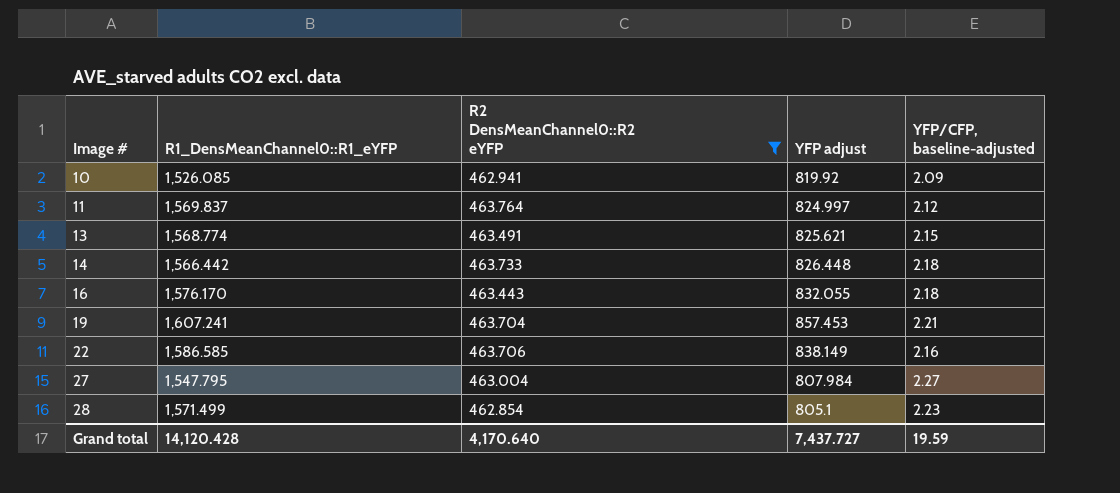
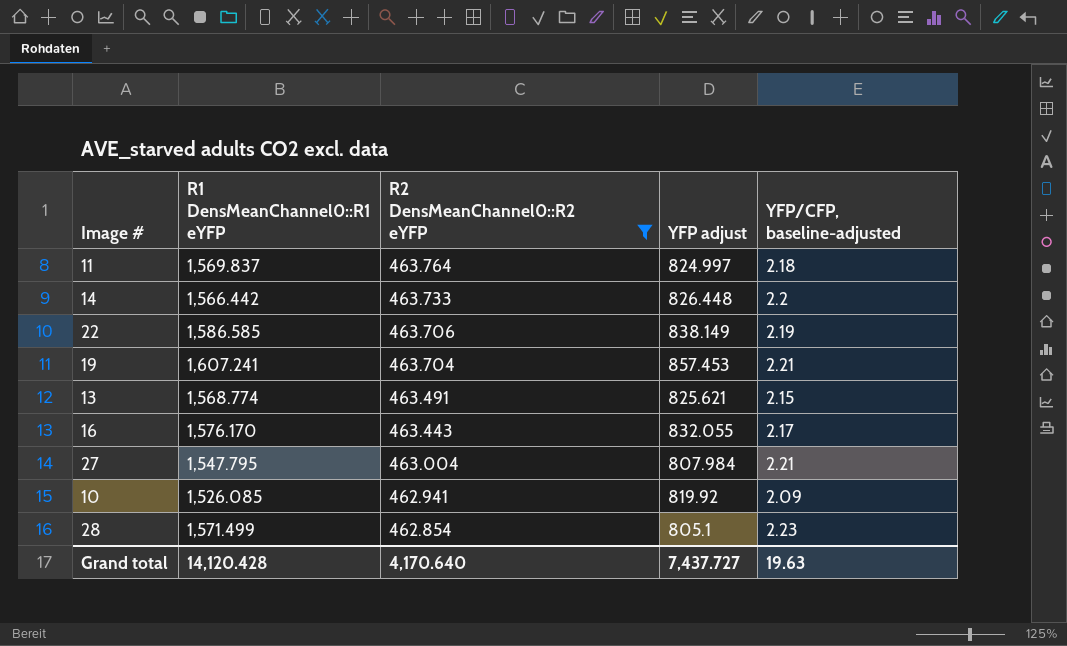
row order: Image # ascending -> R2 DensMeanChannel0::R2 eYFP descending
column name: R1_DensMeanChannel0::R1_eYFP -> R1 DensMeanChannel0::R1 eYFP
11 | YFP/CFP, baseline-adjusted: 2.12 -> 2.18
14 | YFP/CFP, baseline-adjusted: 2.18 -> 2.2
22 | YFP/CFP, baseline-adjusted: 2.16 -> 2.19
16 | YFP/CFP, baseline-adjusted: 2.18 -> 2.17
27 | YFP/CFP, baseline-adjusted: 2.27 -> 2.21
Grand total | YFP/CFP, baseline-adjusted: 19.59 -> 19.63

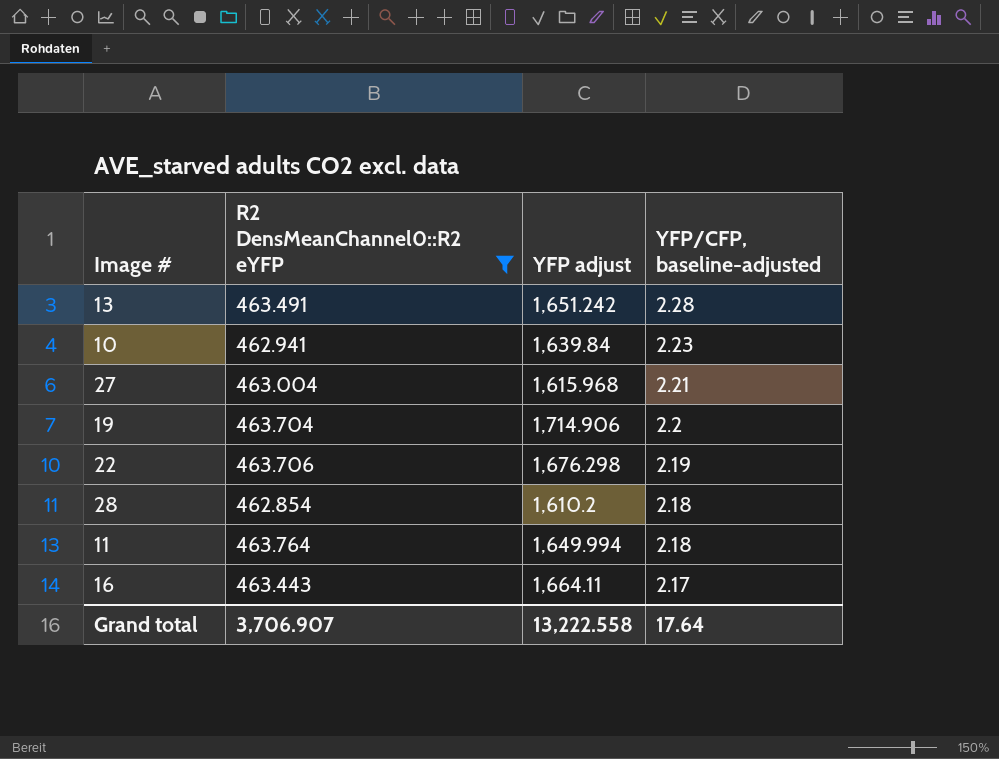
row order: R2 DensMeanChannel0::R2 eYFP descending -> YFP/CFP, baseline-adjusted descending
column R1 DensMeanChannel0::R1 eYFP | position: 2 -> none
row 14: 1,566.442 | 463.733 | 826.448 | 2.2 -> none
13 | YFP adjust: 825.621 -> 1,651.242
13 | YFP/CFP, baseline-adjusted: 2.15 -> 2.28
10 | YFP adjust: 819.92 -> 1,639.84
10 | YFP/CFP, baseline-adjusted: 2.09 -> 2.23
27 | YFP adjust: 807.984 -> 1,615.968
19 | YFP adjust: 857.453 -> 1,714.906
19 | YFP/CFP, baseline-adjusted: 2.21 -> 2.2
22 | YFP adjust: 838.149 -> 1,676.298
28 | YFP adjust: 805.1 -> 1,610.2
28 | YFP/CFP, baseline-adjusted: 2.23 -> 2.18
11 | YFP adjust: 824.997 -> 1,649.994
16 | YFP adjust: 832.055 -> 1,664.11
Grand total | R2 DensMeanChannel0::R2 eYFP: 4,170.640 -> 3,706.907
Grand total | YFP adjust: 7,437.727 -> 13,222.558
Grand total | YFP/CFP, baseline-adjusted: 19.63 -> 17.64

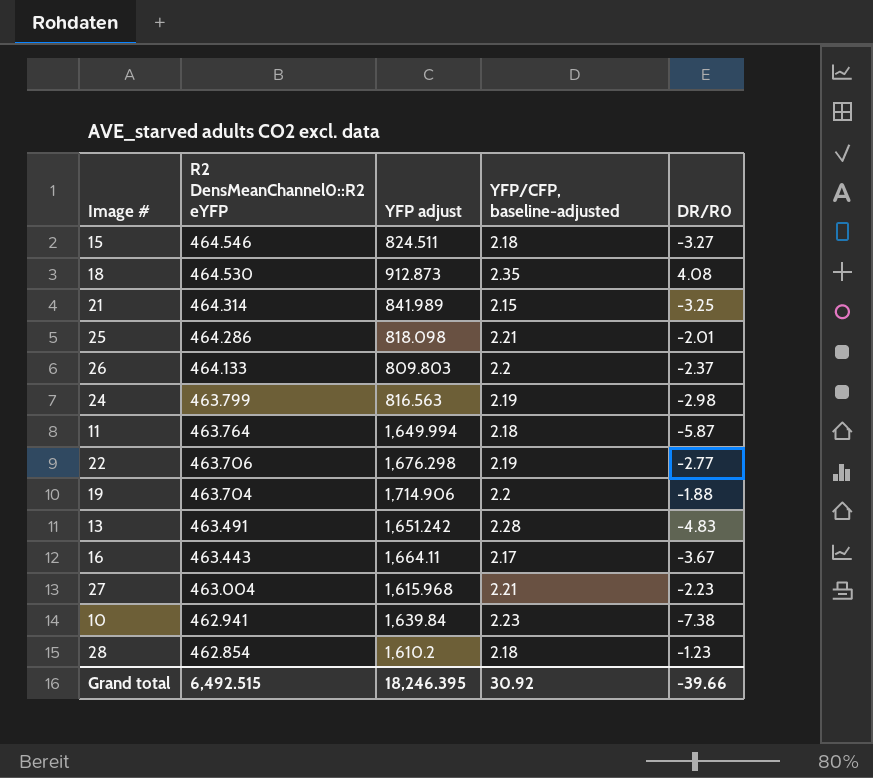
filter: R2 DensMeanChannel0::R2 eYFP <= 463.764 -> none
row order: YFP/CFP, baseline-adjusted descending -> R2 DensMeanChannel0::R2 eYFP descending
column DR/R0 | position: none -> 5
Grand total | R2 DensMeanChannel0::R2 eYFP: 3,706.907 -> 6,492.515
Grand total | YFP adjust: 13,222.558 -> 18,246.395
Grand total | YFP/CFP, baseline-adjusted: 17.64 -> 30.92

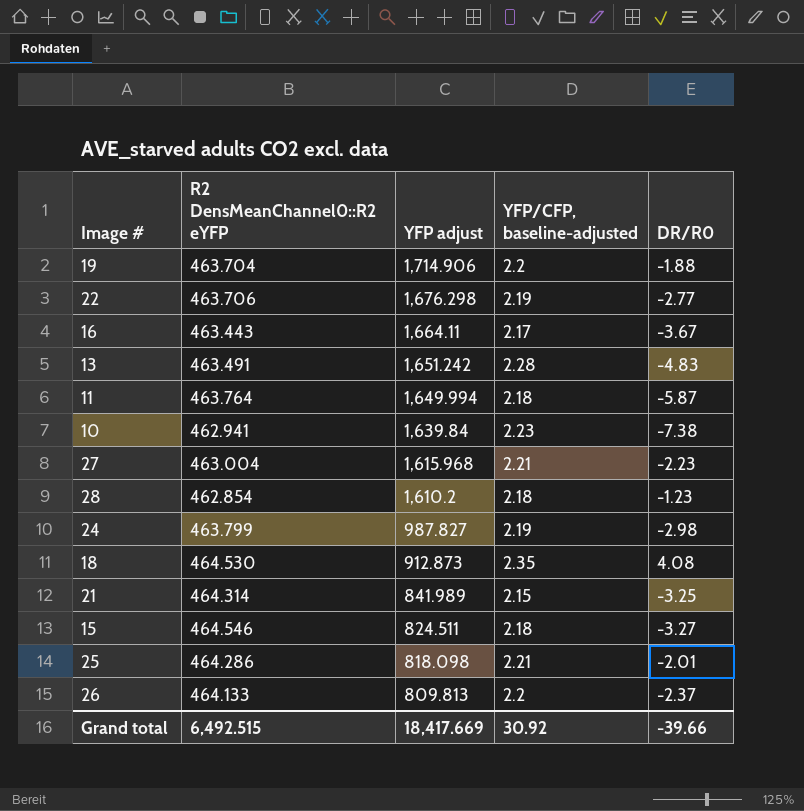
row order: R2 DensMeanChannel0::R2 eYFP descending -> YFP adjust descending
24 | YFP adjust: 816.563 -> 987.827
26 | YFP adjust: 809.803 -> 809.813
Grand total | YFP adjust: 18,246.395 -> 18,417.669

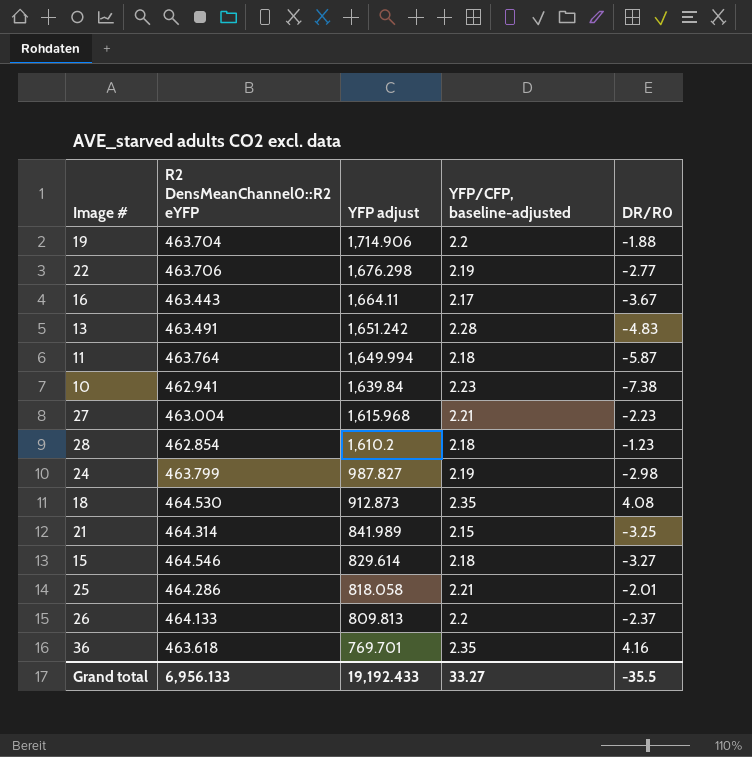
15 | YFP adjust: 824.511 -> 829.614
25 | YFP adjust: 818.098 -> 818.058
row 36: none -> 463.618 | 769.701 | 2.35 | 4.16
Grand total | R2 DensMeanChannel0::R2 eYFP: 6,492.515 -> 6,956.133
Grand total | YFP adjust: 18,417.669 -> 19,192.433
Grand total | YFP/CFP, baseline-adjusted: 30.92 -> 33.27
Grand total | DR/R0: -39.66 -> -35.5

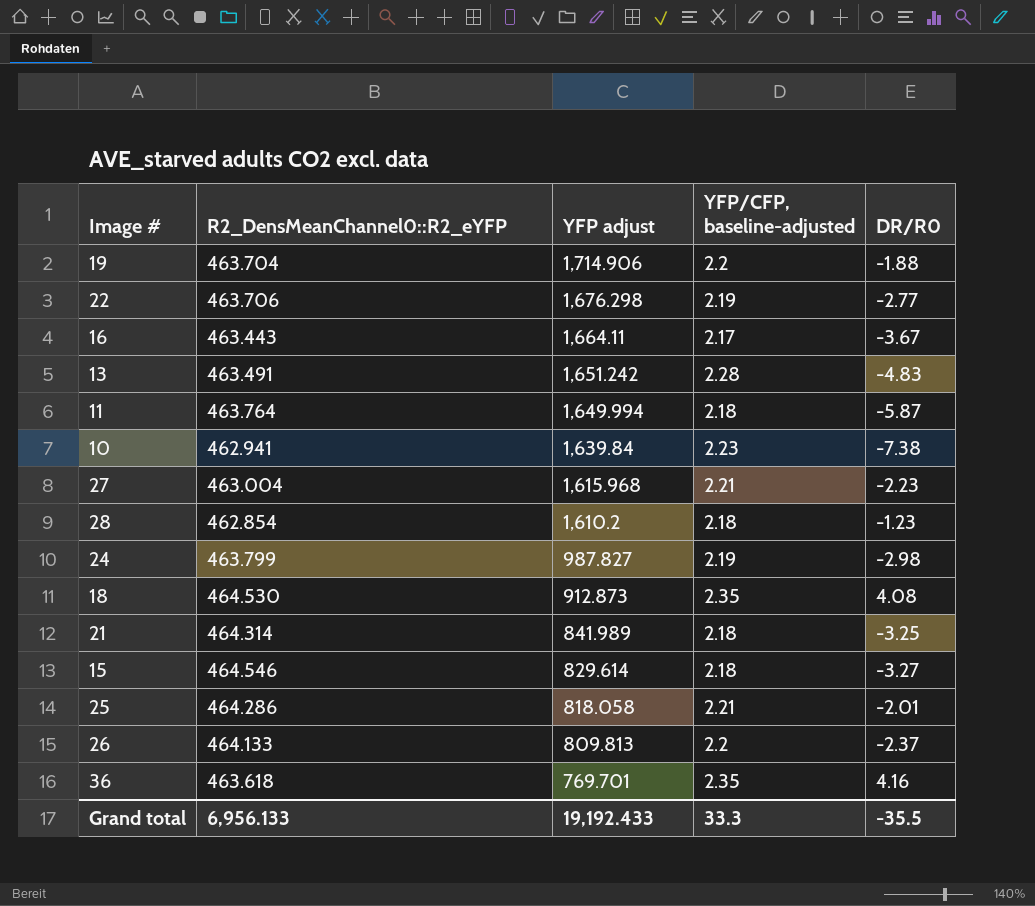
column name: R2 DensMeanChannel0::R2 eYFP -> R2_DensMeanChannel0::R2_eYFP
21 | YFP/CFP, baseline-adjusted: 2.15 -> 2.18
Grand total | YFP/CFP, baseline-adjusted: 33.27 -> 33.3

